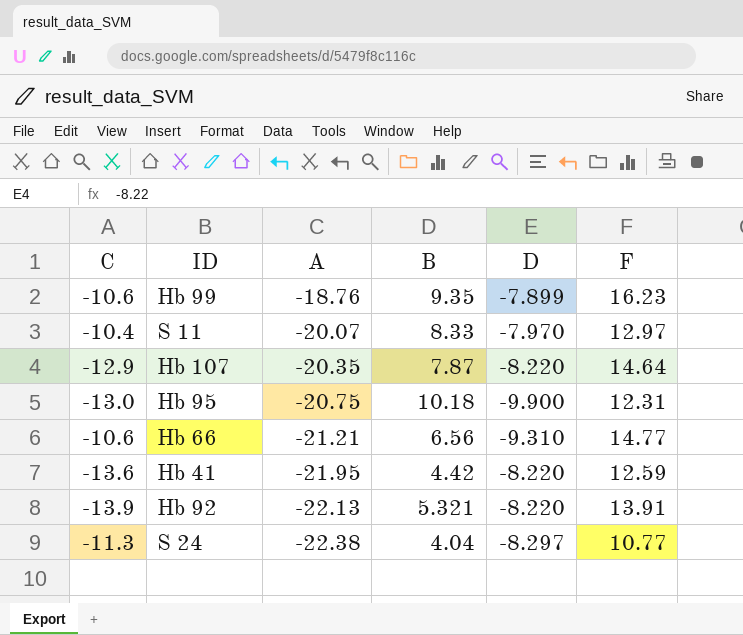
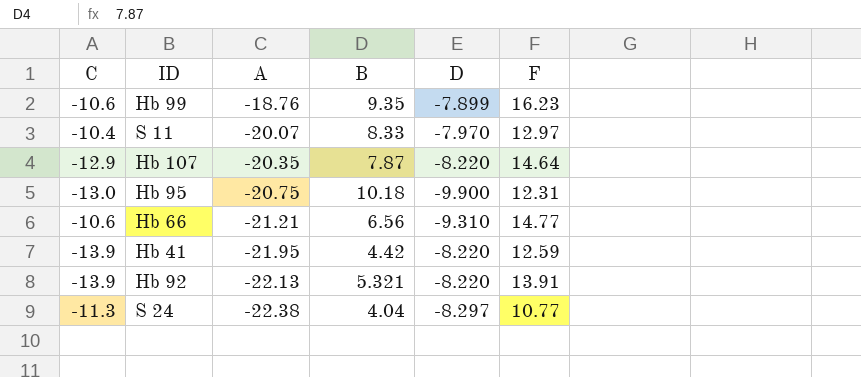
Hb 41 | C: -13.6 -> -13.9

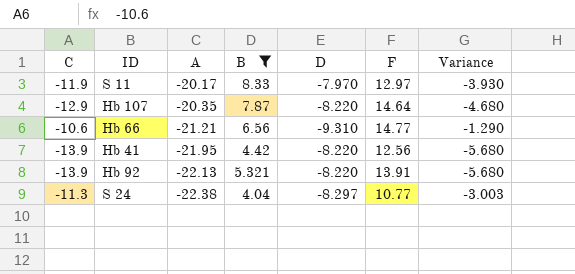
filter: none -> B <= 8.33
column Variance | formula: none -> [C] - [D]
S 11 | C: -10.4 -> -11.9
S 11 | A: -20.07 -> -20.17
Hb 41 | F: 12.59 -> 12.56

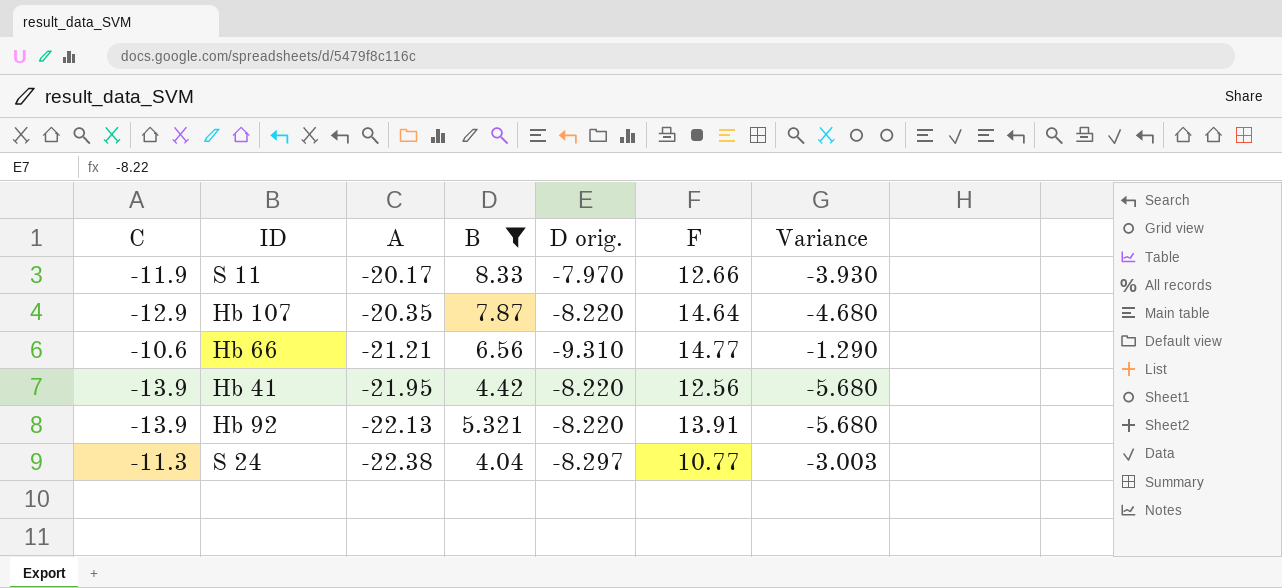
column name: D -> D orig.
S 11 | F: 12.97 -> 12.66

